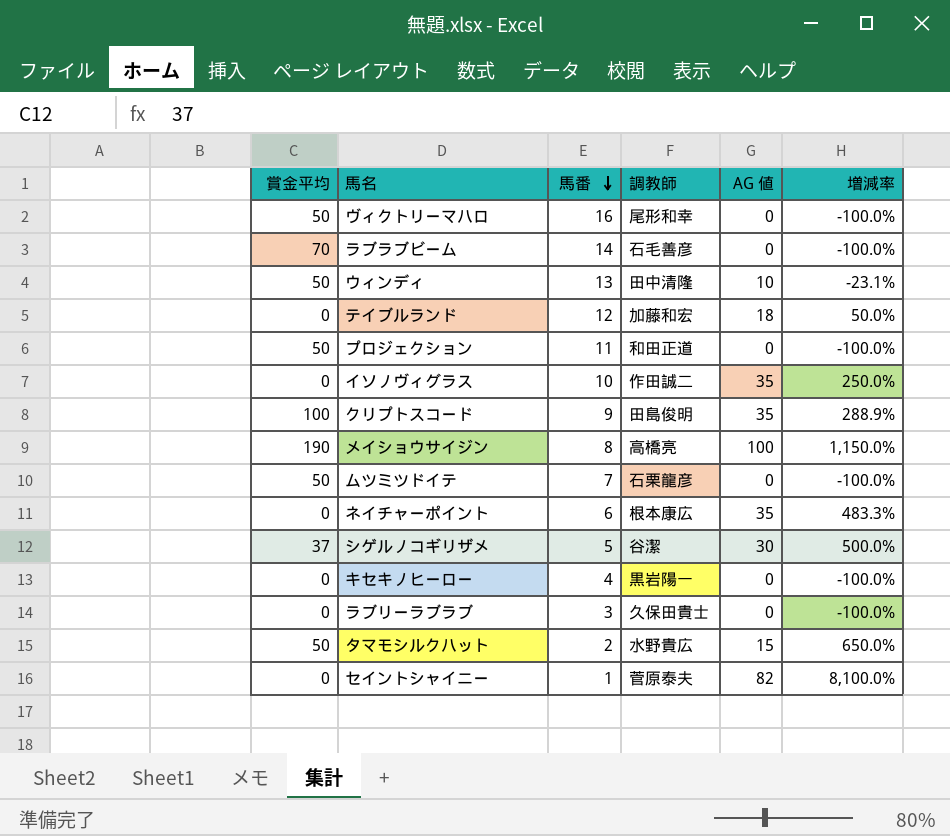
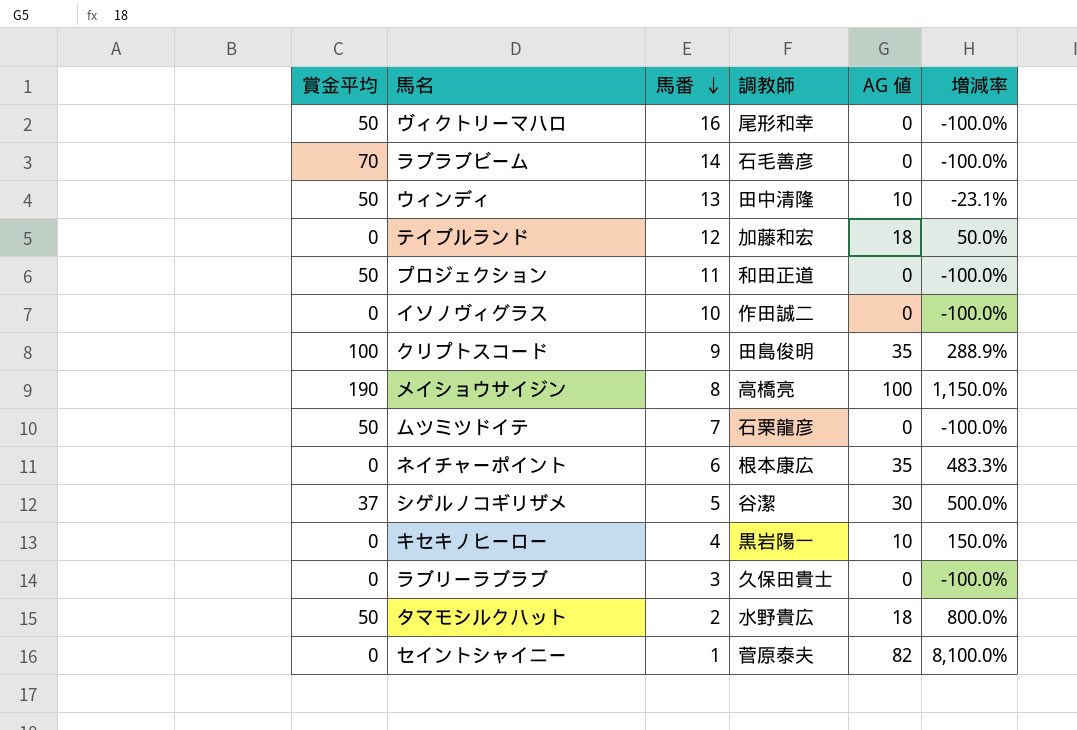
イソノヴィグラス | AG 値: 35 -> 0
イソノヴィグラス | 増減率: 250.0% -> -100.0%
キセキノヒーロー | AG 値: 0 -> 10
キセキノヒーロー | 増減率: -100.0% -> 150.0%
タマモシルクハット | AG 値: 15 -> 18
タマモシルクハット | 増減率: 650.0% -> 800.0%

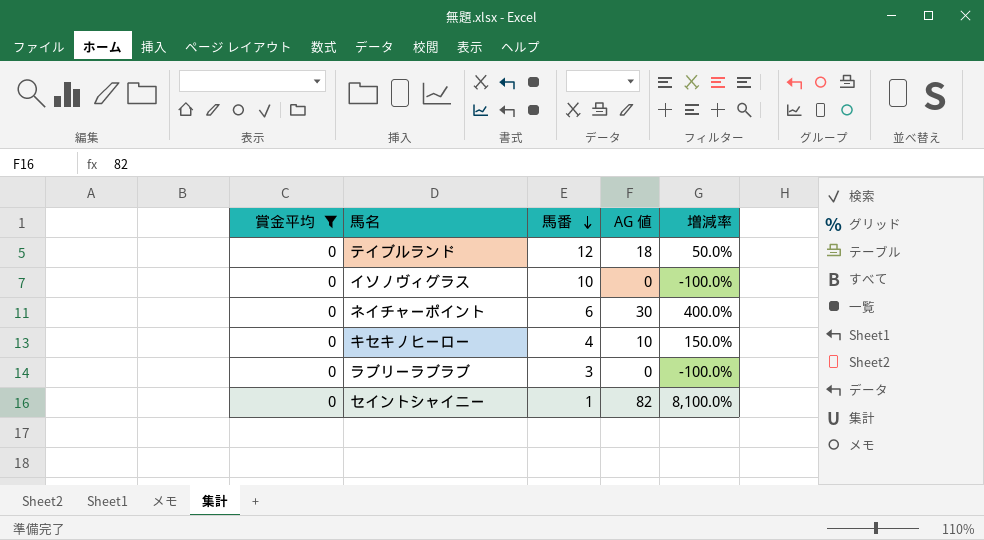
filter: none -> 賞金平均 = 0
column 調教師 | position: 4 -> none
ネイチャーポイント | AG 値: 35 -> 30
ネイチャーポイント | 増減率: 483.3% -> 400.0%

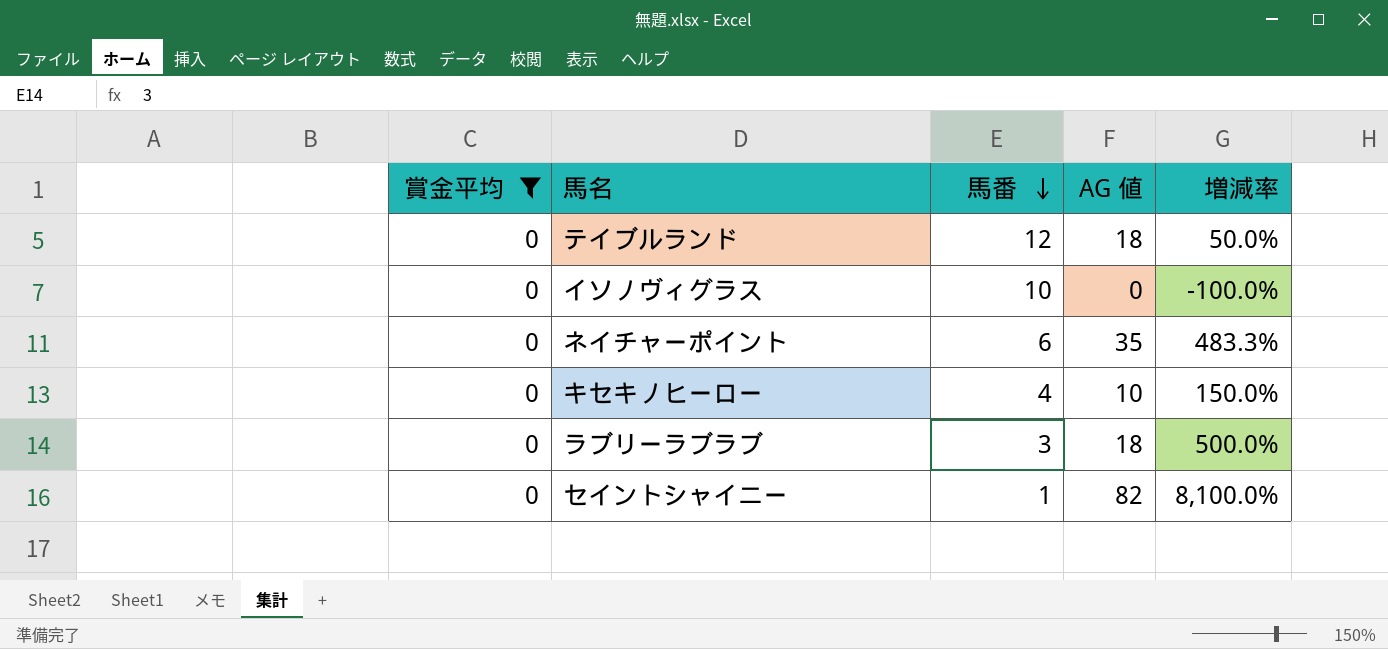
ネイチャーポイント | AG 値: 30 -> 35
ネイチャーポイント | 増減率: 400.0% -> 483.3%
ラブリーラブラブ | AG 値: 0 -> 18
ラブリーラブラブ | 増減率: -100.0% -> 500.0%

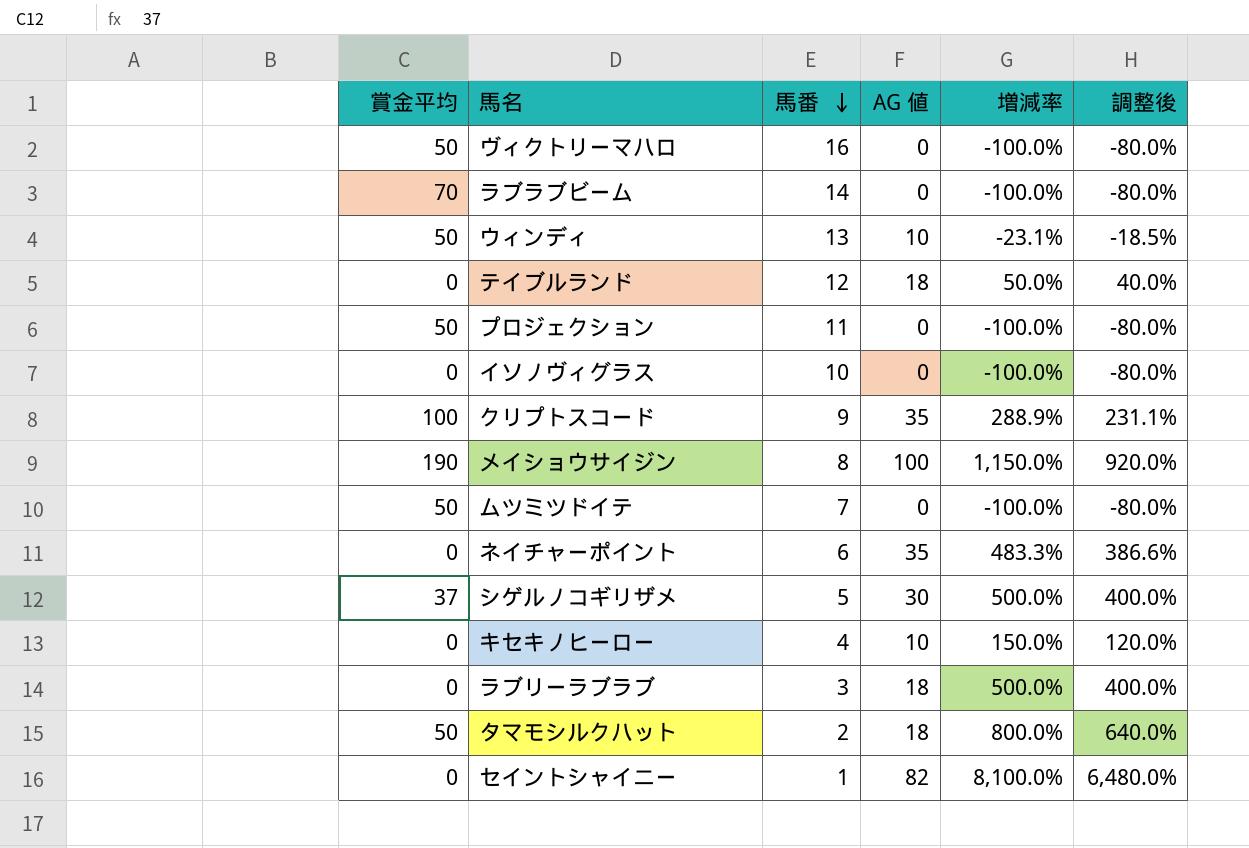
filter: 賞金平均 = 0 -> none
column 調整後 | formula: none -> [増減率] * 0.8

